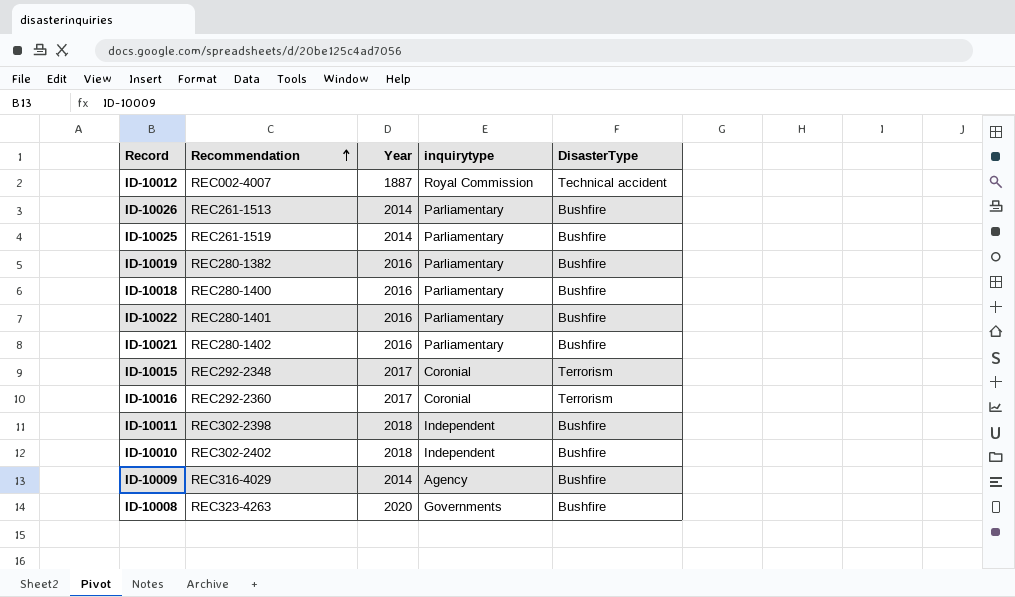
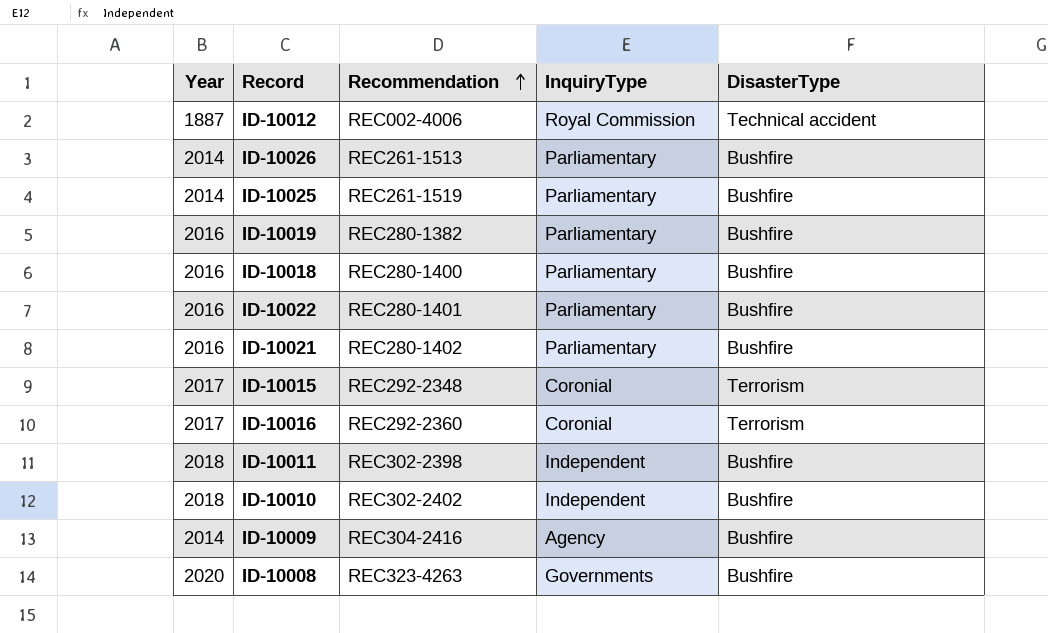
column Year | position: 3 -> 1
column name: inquirytype -> InquiryType
ID-10012 | Recommendation: REC002-4007 -> REC002-4006
ID-10009 | Recommendation: REC316-4029 -> REC304-2416

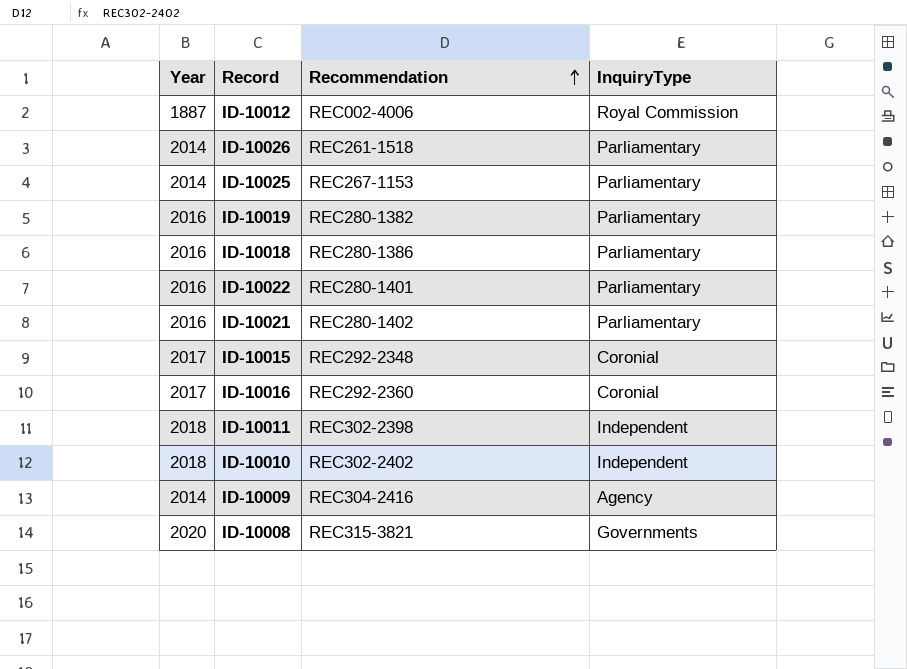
column DisasterType | position: 5 -> none
ID-10026 | Recommendation: REC261-1513 -> REC261-1518
ID-10025 | Recommendation: REC261-1519 -> REC267-1153
ID-10018 | Recommendation: REC280-1400 -> REC280-1386
ID-10008 | Recommendation: REC323-4263 -> REC315-3821

